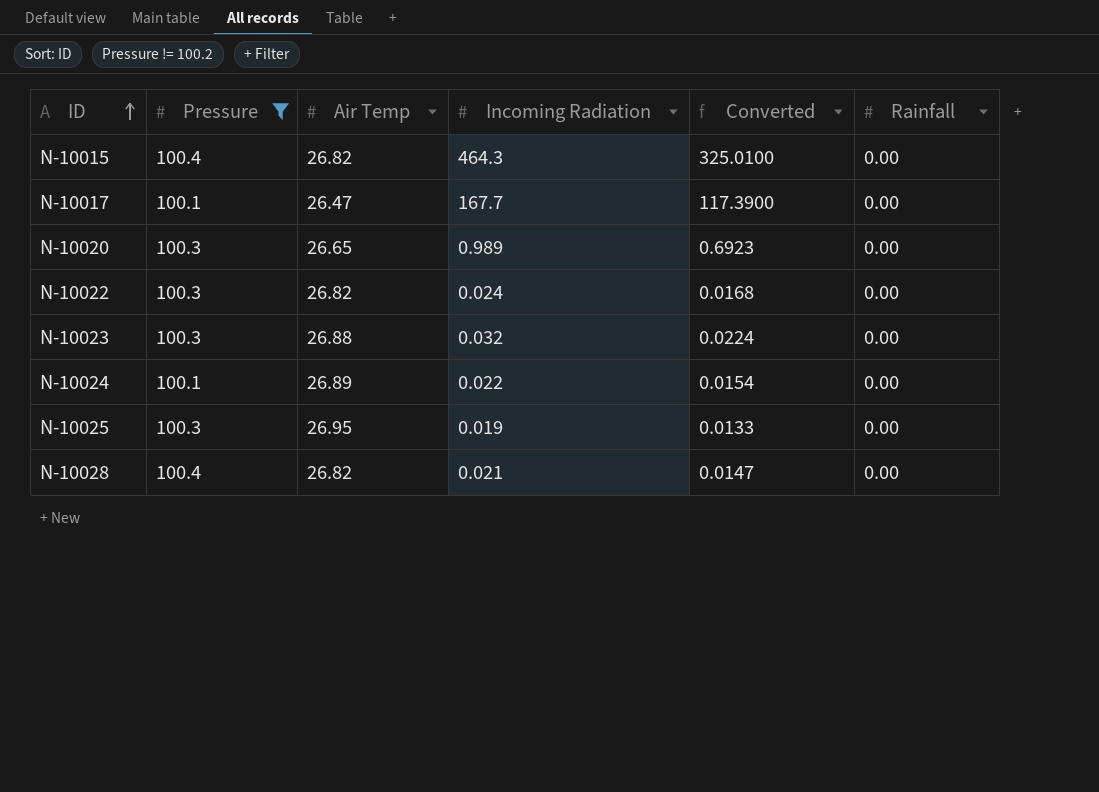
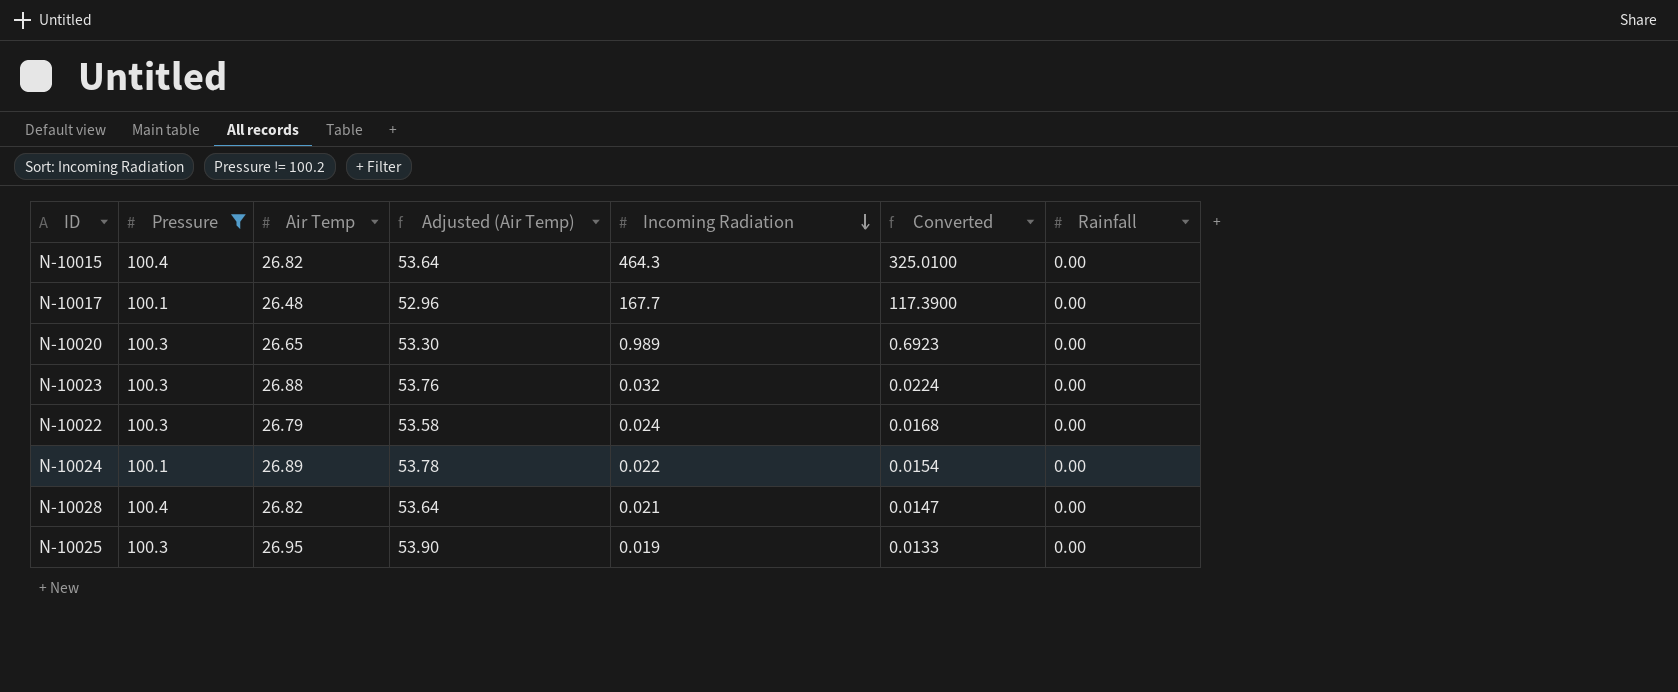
row order: ID ascending -> Incoming Radiation descending
column Adjusted (Air Temp) | formula: none -> [Air Temp] * 2
N-10017 | Air Temp: 26.47 -> 26.48
N-10022 | Air Temp: 26.82 -> 26.79

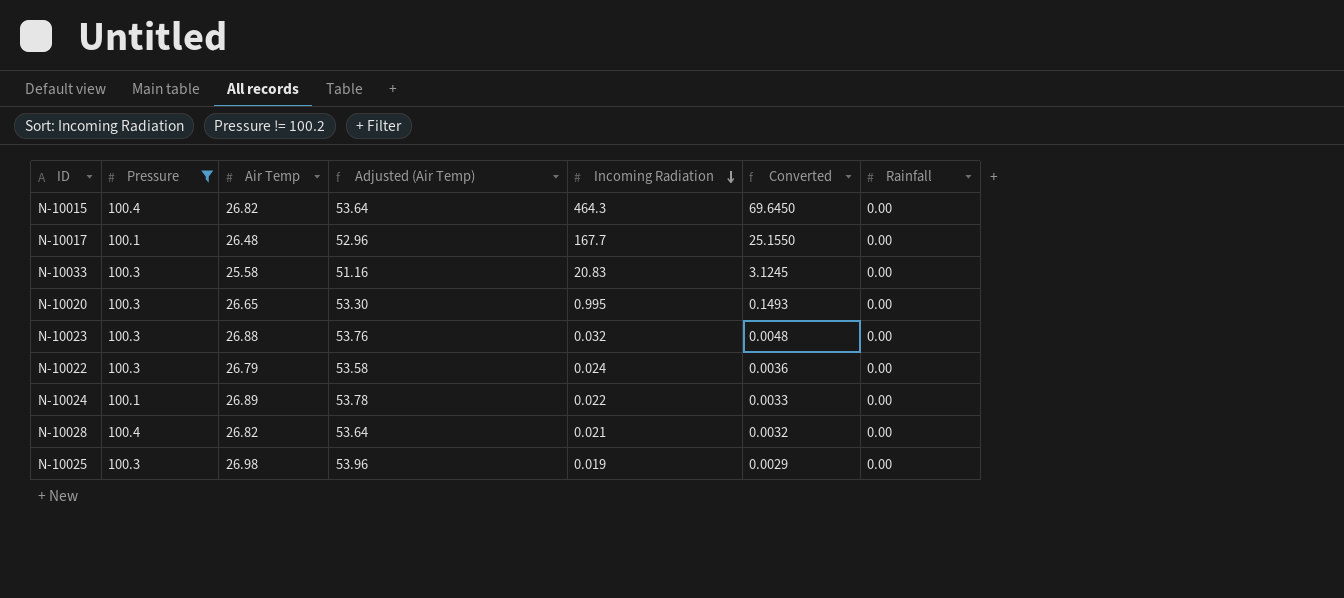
column Converted | formula: [Incoming Radiation] * 0.7 -> [Incoming Radiation] * 0.15
row N-10033: none -> 100.3 | 25.58 | 51.16 | 20.83 | 3.1245 | 0.00
N-10020 | Incoming Radiation: 0.989 -> 0.995
N-10025 | Air Temp: 26.95 -> 26.98
N-10025 | Adjusted (Air Temp): 53.90 -> 53.96

